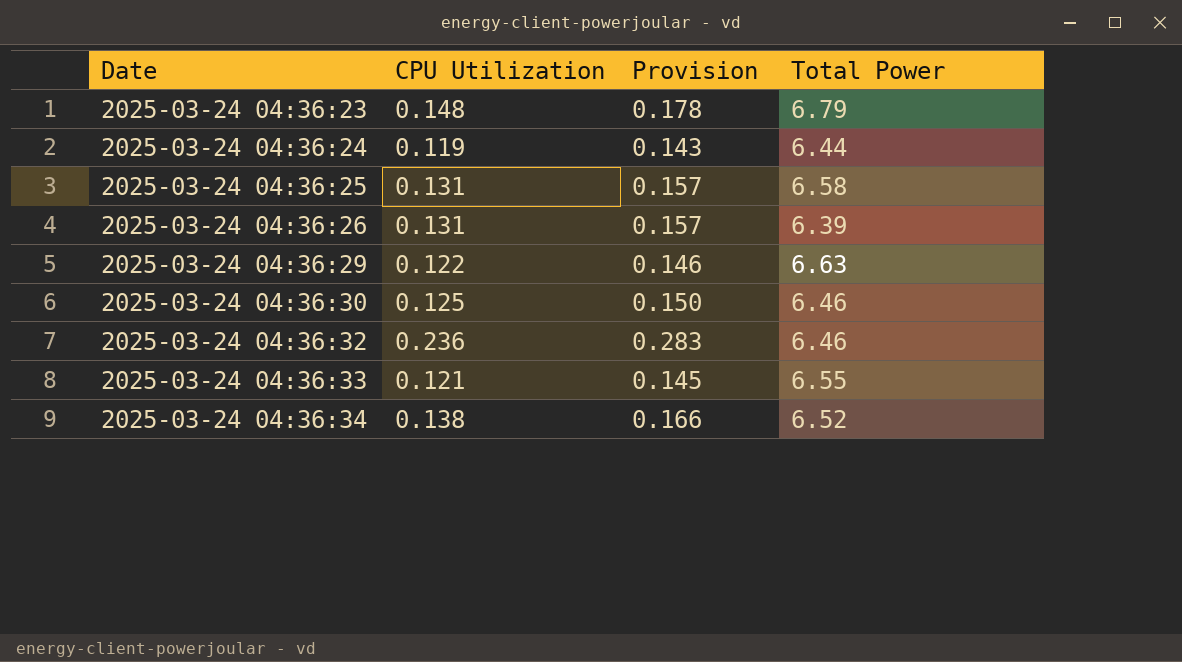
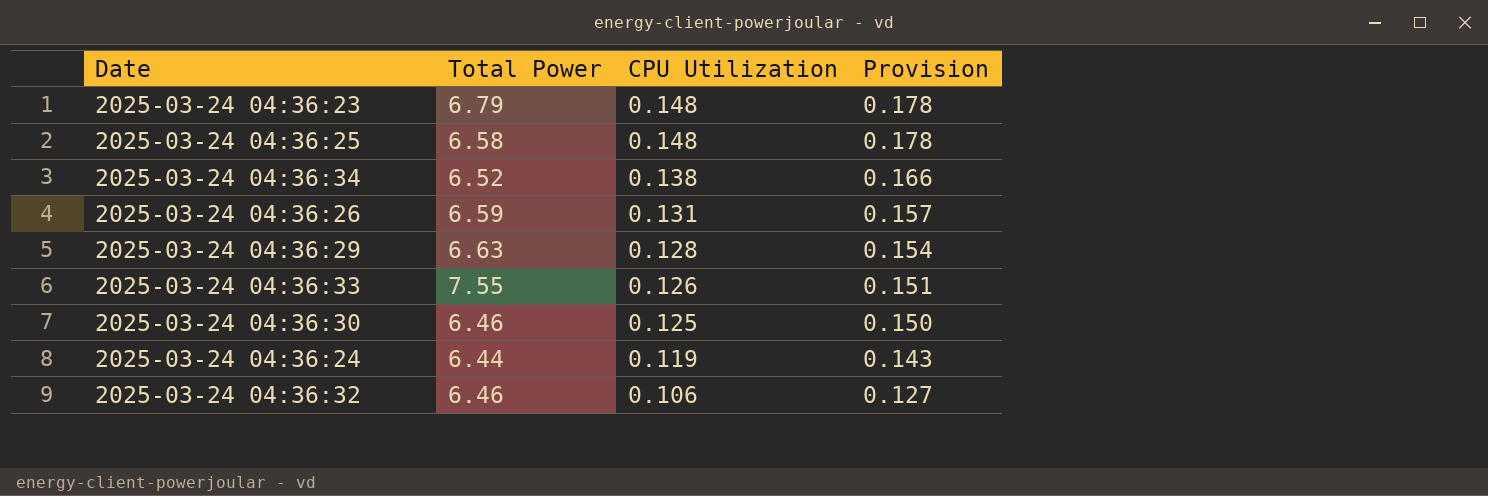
row order: Date ascending -> CPU Utilization descending
column Total Power | position: 4 -> 2
2025-03-24 04:36:25 | CPU Utilization: 0.131 -> 0.148
2025-03-24 04:36:25 | Provision: 0.157 -> 0.178
2025-03-24 04:36:26 | Total Power: 6.39 -> 6.59
2025-03-24 04:36:29 | CPU Utilization: 0.122 -> 0.128
2025-03-24 04:36:29 | Provision: 0.146 -> 0.154
2025-03-24 04:36:33 | Total Power: 6.55 -> 7.55
2025-03-24 04:36:33 | CPU Utilization: 0.121 -> 0.126
2025-03-24 04:36:33 | Provision: 0.145 -> 0.151
2025-03-24 04:36:32 | CPU Utilization: 0.236 -> 0.106
2025-03-24 04:36:32 | Provision: 0.283 -> 0.127

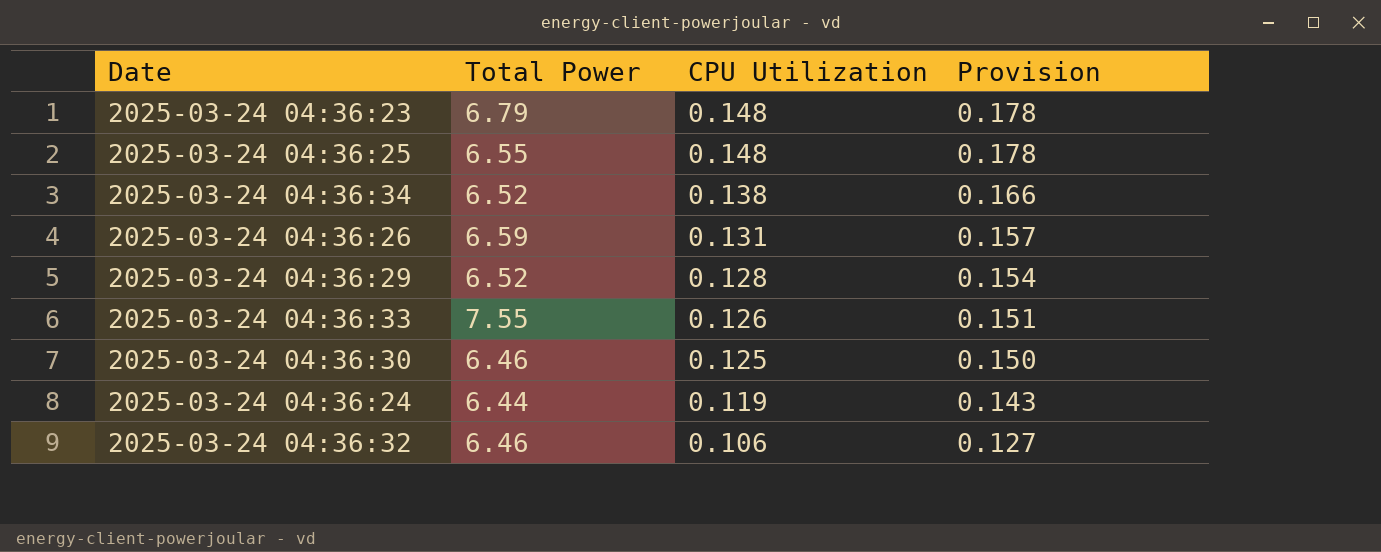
2025-03-24 04:36:25 | Total Power: 6.58 -> 6.55
2025-03-24 04:36:29 | Total Power: 6.63 -> 6.52

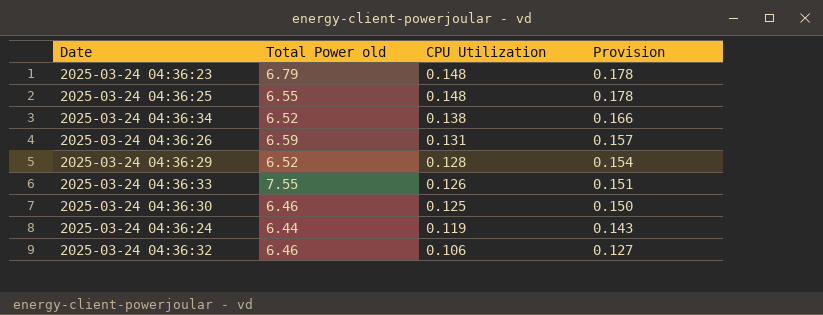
column name: Total Power -> Total Power old

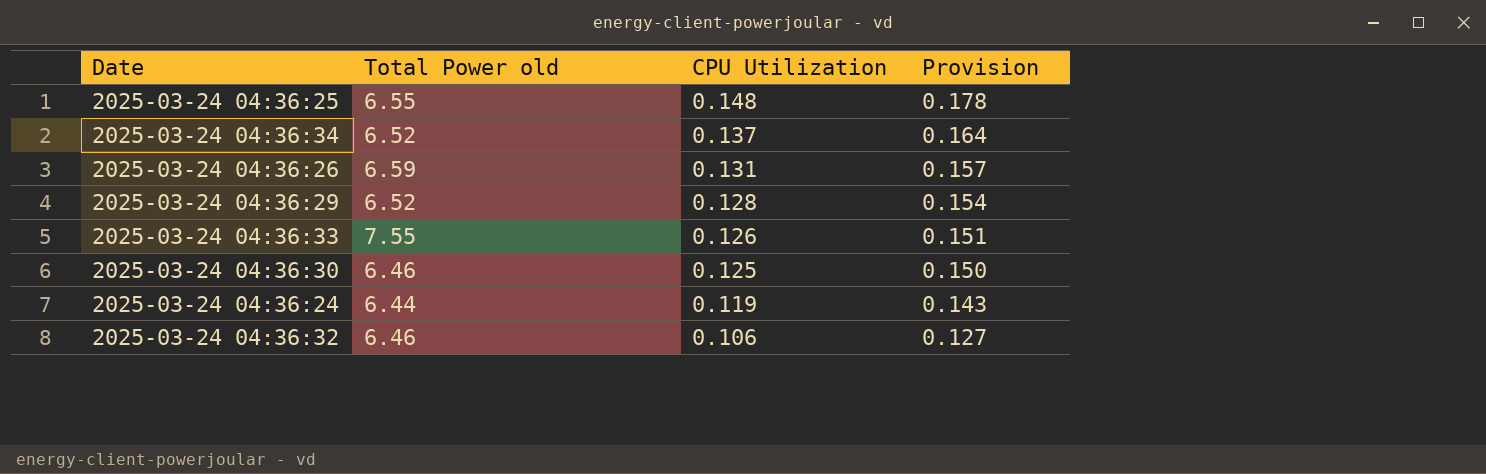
row 2025-03-24 04:36:23: 6.79 | 0.148 | 0.178 -> none
2025-03-24 04:36:34 | CPU Utilization: 0.138 -> 0.137
2025-03-24 04:36:34 | Provision: 0.166 -> 0.164

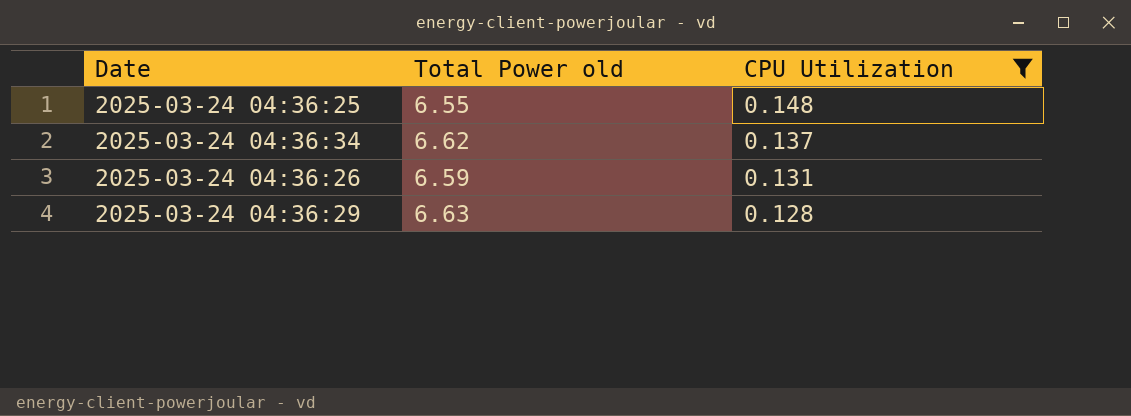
filter: none -> CPU Utilization >= 0.128
column Provision | formula: [CPU Utilization] * 1.2 -> none
2025-03-24 04:36:34 | Total Power old: 6.52 -> 6.62
2025-03-24 04:36:29 | Total Power old: 6.52 -> 6.63

